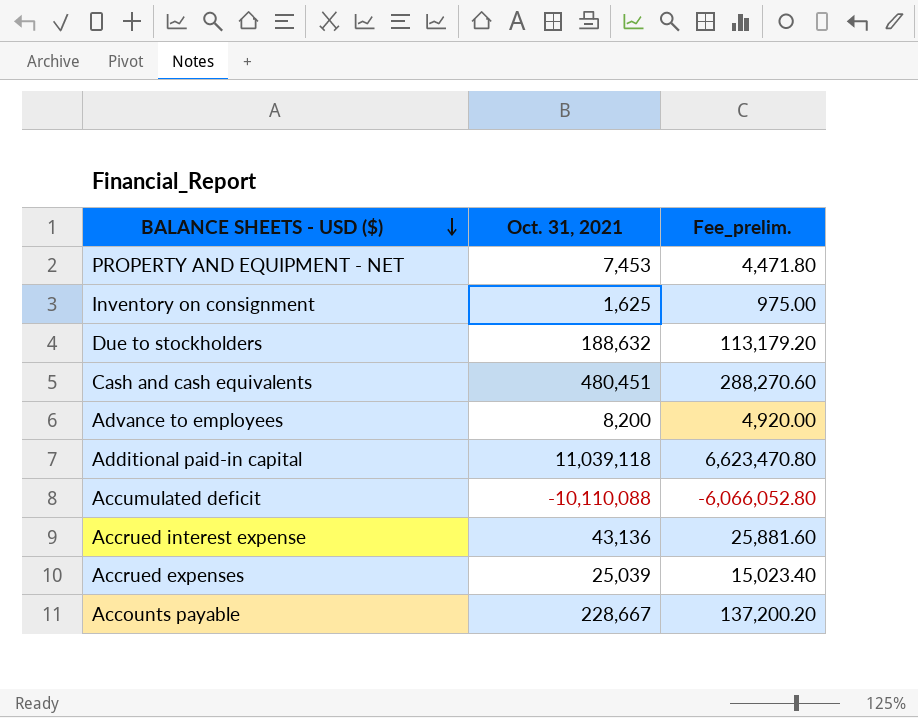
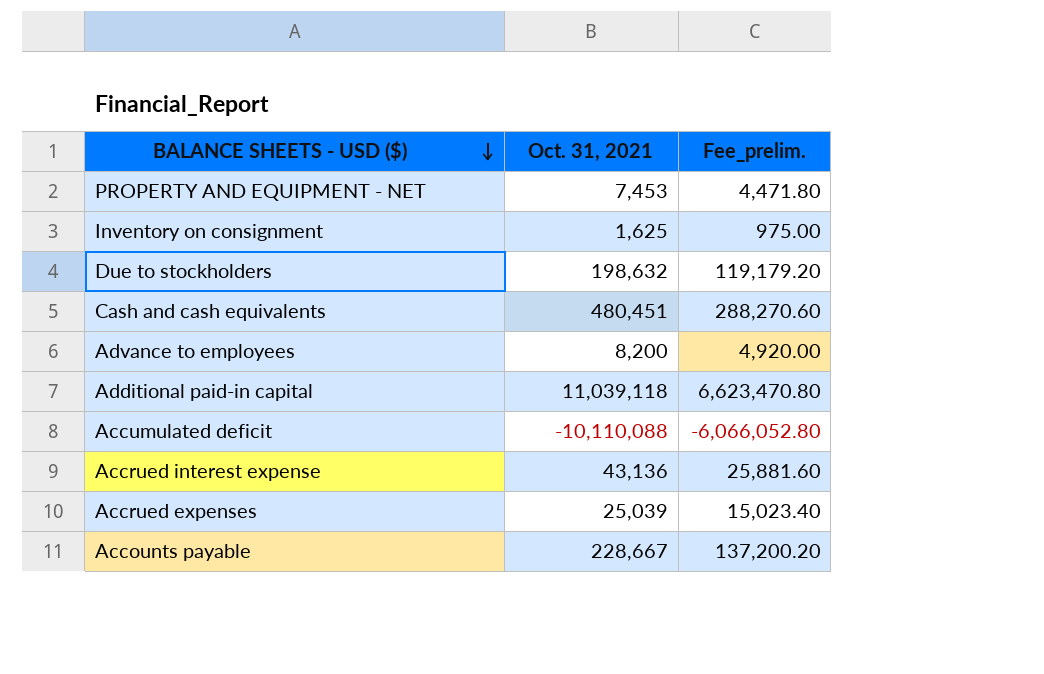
Due to stockholders | Oct. 31, 2021: 188,632 -> 198,632
Due to stockholders | Fee_prelim.: 113,179.20 -> 119,179.20

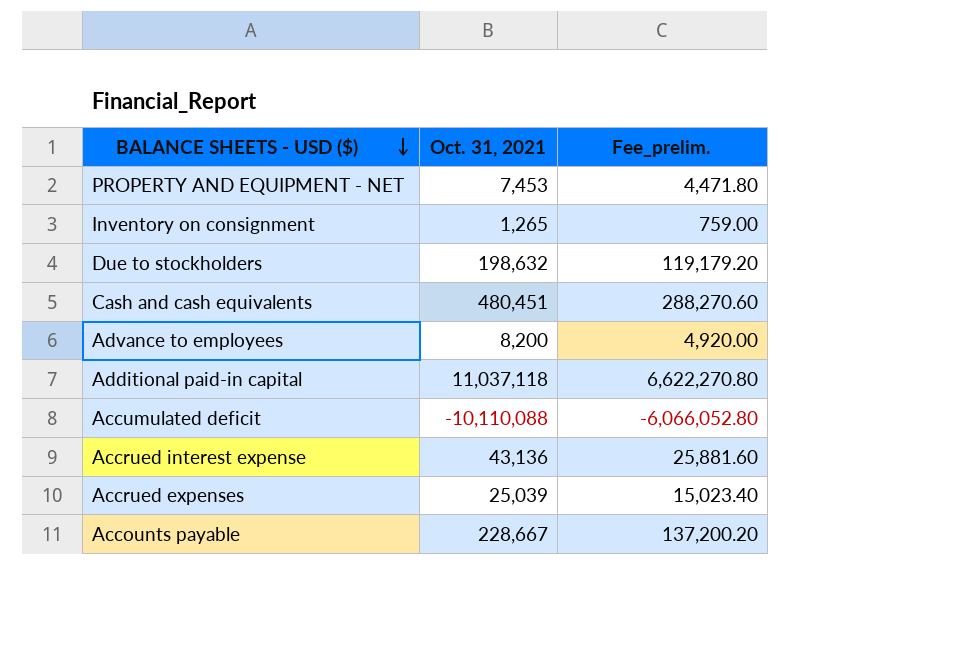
Inventory on consignment | Oct. 31, 2021: 1,625 -> 1,265
Inventory on consignment | Fee_prelim.: 975.00 -> 759.00
Additional paid-in capital | Oct. 31, 2021: 11,039,118 -> 11,037,118
Additional paid-in capital | Fee_prelim.: 6,623,470.80 -> 6,622,270.80

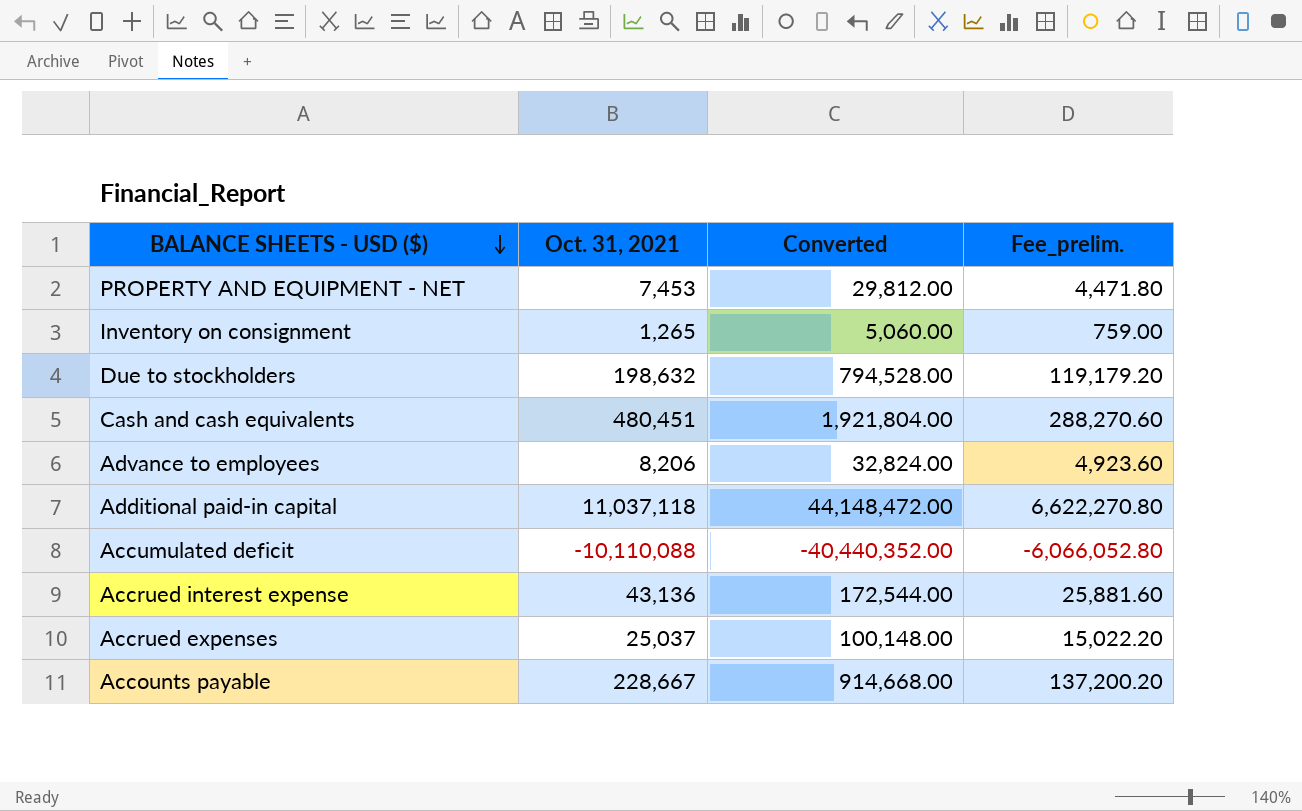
column Converted | formula: none -> [Oct. 31, 2021] * 4
Advance to employees | Oct. 31, 2021: 8,200 -> 8,206
Advance to employees | Fee_prelim.: 4,920.00 -> 4,923.60
Accrued expenses | Oct. 31, 2021: 25,039 -> 25,037
Accrued expenses | Fee_prelim.: 15,023.40 -> 15,022.20

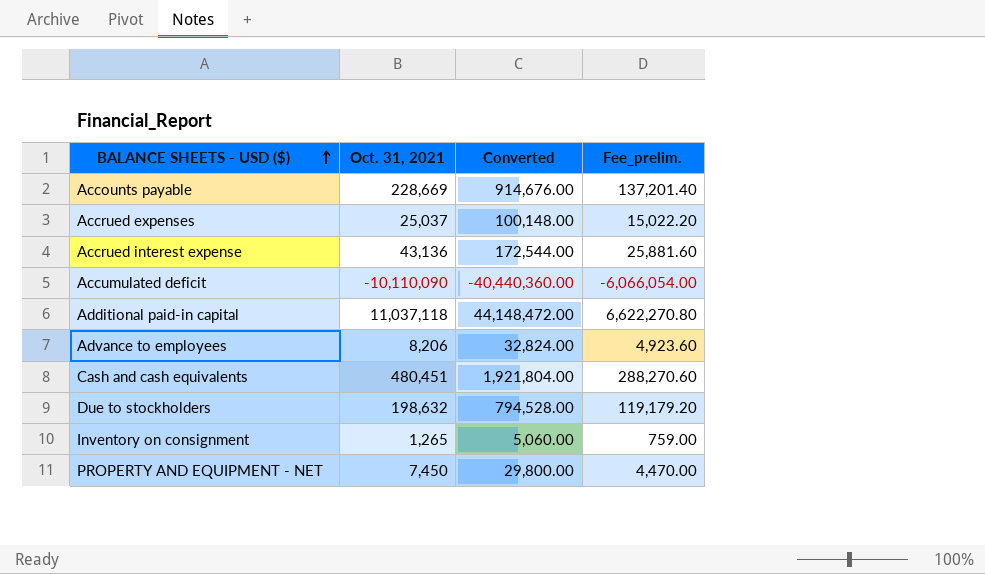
row order: BALANCE SHEETS - USD ($) descending -> BALANCE SHEETS - USD ($) ascending
Accounts payable | Oct. 31, 2021: 228,667 -> 228,669
Accounts payable | Converted: 914,668.00 -> 914,676.00
Accounts payable | Fee_prelim.: 137,200.20 -> 137,201.40
Accumulated deficit | Oct. 31, 2021: -10,110,088 -> -10,110,090
Accumulated deficit | Converted: -40,440,352.00 -> -40,440,360.00
Accumulated deficit | Fee_prelim.: -6,066,052.80 -> -6,066,054.00
PROPERTY AND EQUIPMENT - NET | Oct. 31, 2021: 7,453 -> 7,450
PROPERTY AND EQUIPMENT - NET | Converted: 29,812.00 -> 29,800.00
PROPERTY AND EQUIPMENT - NET | Fee_prelim.: 4,471.80 -> 4,470.00

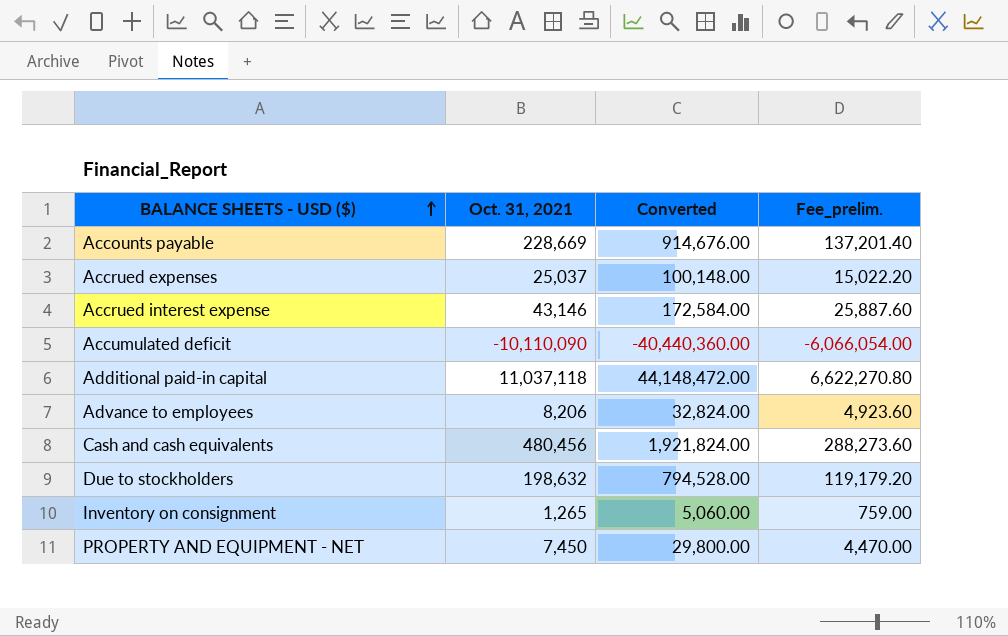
Accrued interest expense | Oct. 31, 2021: 43,136 -> 43,146
Accrued interest expense | Converted: 172,544.00 -> 172,584.00
Accrued interest expense | Fee_prelim.: 25,881.60 -> 25,887.60
Cash and cash equivalents | Oct. 31, 2021: 480,451 -> 480,456
Cash and cash equivalents | Converted: 1,921,804.00 -> 1,921,824.00
Cash and cash equivalents | Fee_prelim.: 288,270.60 -> 288,273.60

